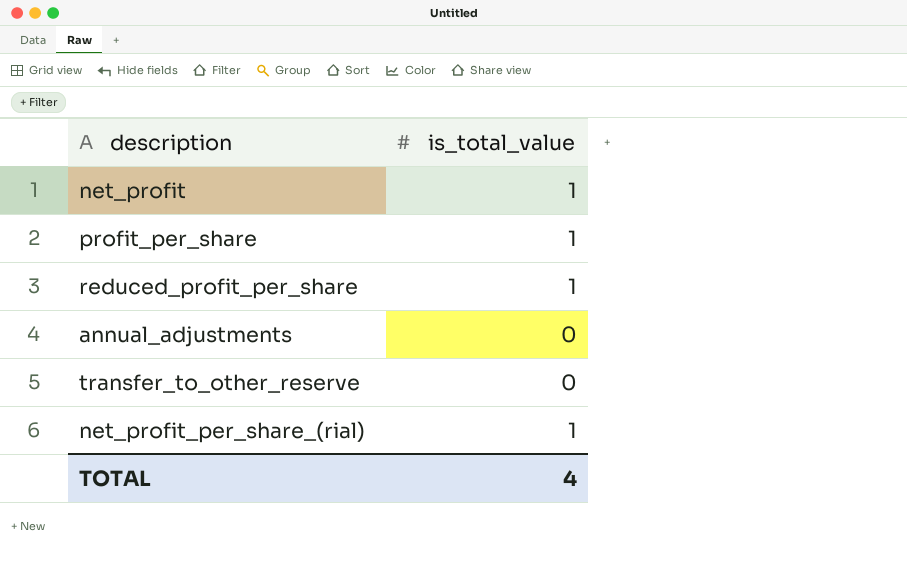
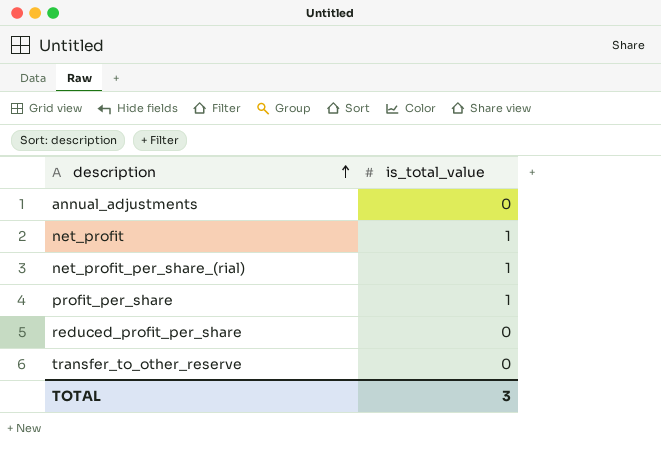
row order: none -> description ascending
reduced_profit_per_share | is_total_value: 1 -> 0
TOTAL | is_total_value: 4 -> 3

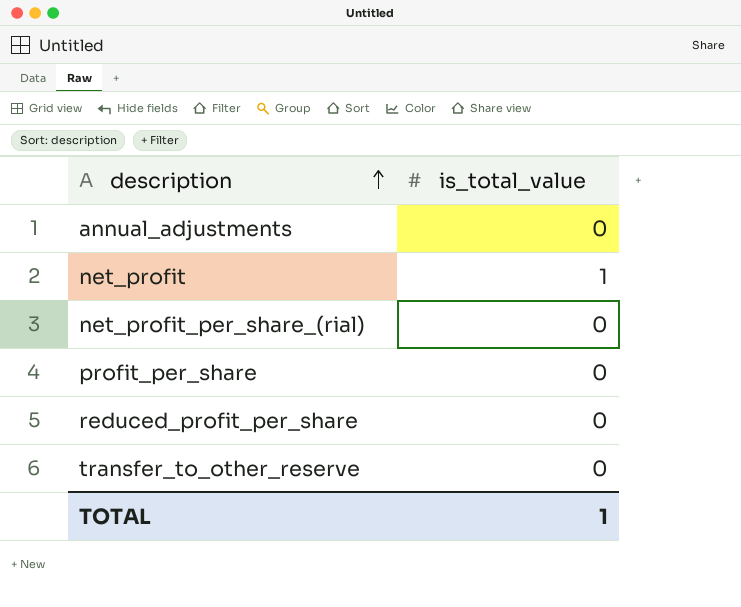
net_profit_per_share_(rial) | is_total_value: 1 -> 0
profit_per_share | is_total_value: 1 -> 0
TOTAL | is_total_value: 3 -> 1

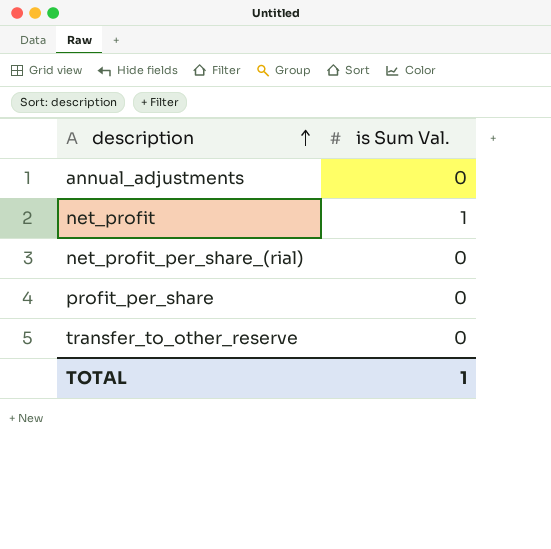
column name: is_total_value -> is Sum Val.
row reduced_profit_per_share: 0 -> none

